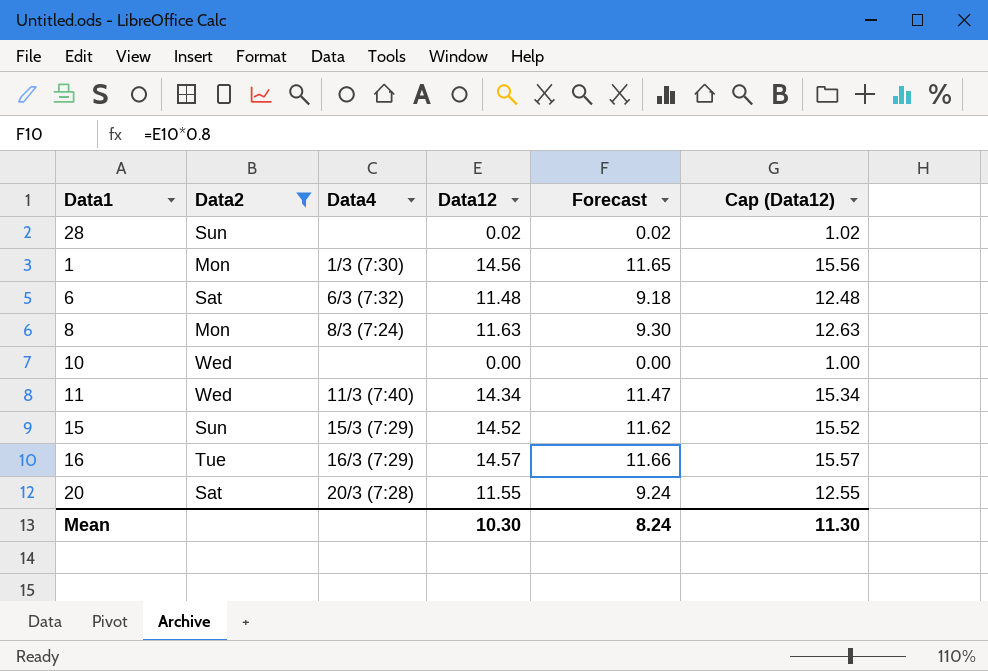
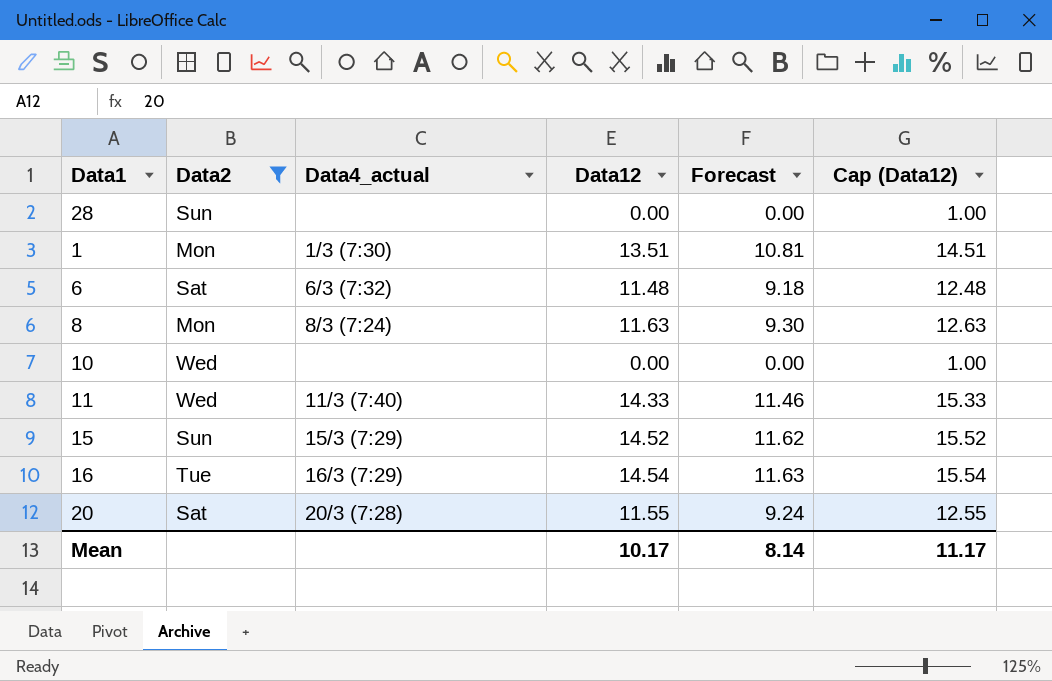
column name: Data4 -> Data4_actual
28 | Data12: 0.02 -> 0.00
28 | Forecast: 0.02 -> 0.00
28 | Cap (Data12): 1.02 -> 1.00
1 | Data12: 14.56 -> 13.51
1 | Forecast: 11.65 -> 10.81
1 | Cap (Data12): 15.56 -> 14.51
11 | Data12: 14.34 -> 14.33
11 | Forecast: 11.47 -> 11.46
11 | Cap (Data12): 15.34 -> 15.33
16 | Data12: 14.57 -> 14.54
16 | Forecast: 11.66 -> 11.63
16 | Cap (Data12): 15.57 -> 15.54
Mean | Data12: 10.30 -> 10.17
Mean | Forecast: 8.24 -> 8.14
Mean | Cap (Data12): 11.30 -> 11.17

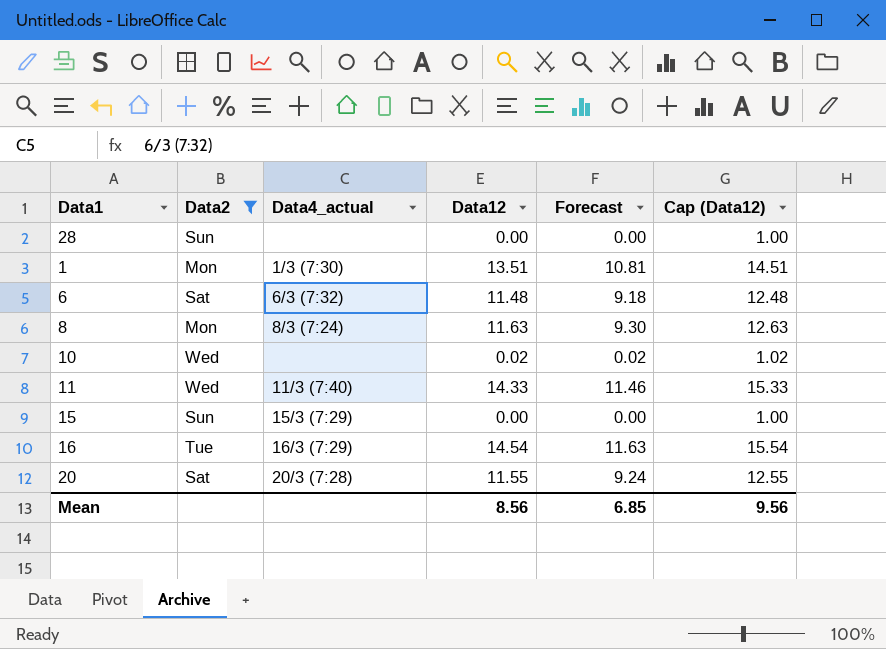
10 | Data12: 0.00 -> 0.02
10 | Forecast: 0.00 -> 0.02
10 | Cap (Data12): 1.00 -> 1.02
15 | Data12: 14.52 -> 0.00
15 | Forecast: 11.62 -> 0.00
15 | Cap (Data12): 15.52 -> 1.00
Mean | Data12: 10.17 -> 8.56
Mean | Forecast: 8.14 -> 6.85
Mean | Cap (Data12): 11.17 -> 9.56

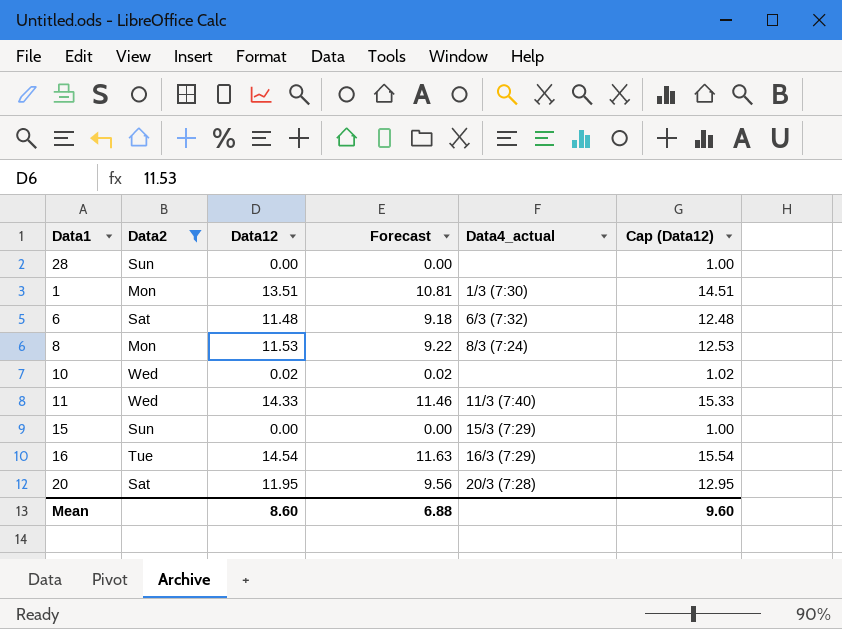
column Data4_actual | position: 3 -> 5
8 | Data12: 11.63 -> 11.53
8 | Forecast: 9.30 -> 9.22
8 | Cap (Data12): 12.63 -> 12.53
20 | Data12: 11.55 -> 11.95
20 | Forecast: 9.24 -> 9.56
20 | Cap (Data12): 12.55 -> 12.95
Mean | Data12: 8.56 -> 8.60
Mean | Forecast: 6.85 -> 6.88
Mean | Cap (Data12): 9.56 -> 9.60

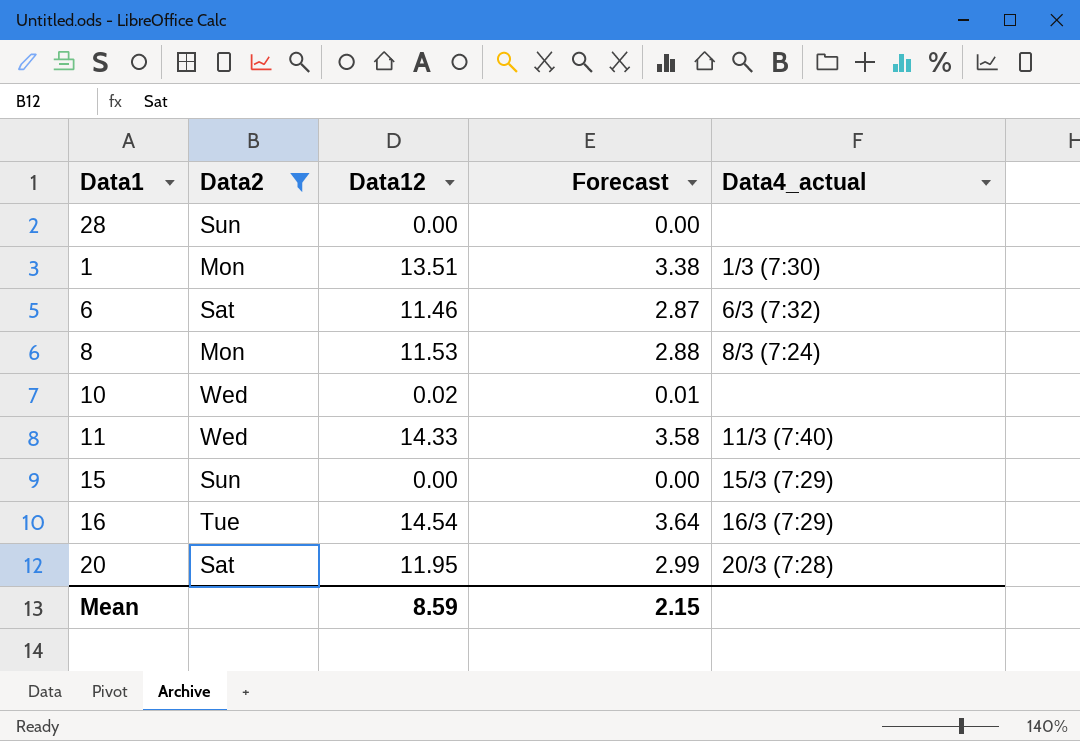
column Cap (Data12) | formula: [Data12] + 1 -> none
column Forecast | formula: [Data12] * 0.8 -> [Data12] * 0.25
6 | Data12: 11.48 -> 11.46
Mean | Data12: 8.60 -> 8.59
Mean | Forecast: 6.88 -> 2.15

